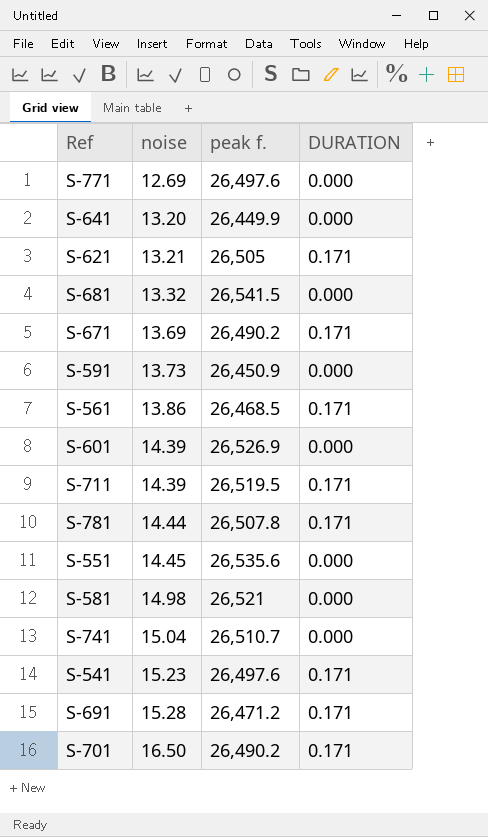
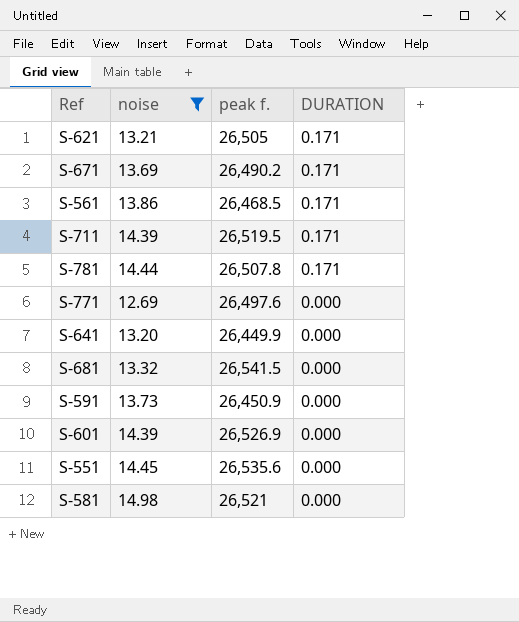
filter: none -> noise <= 14.98
row order: noise ascending -> DURATION descending

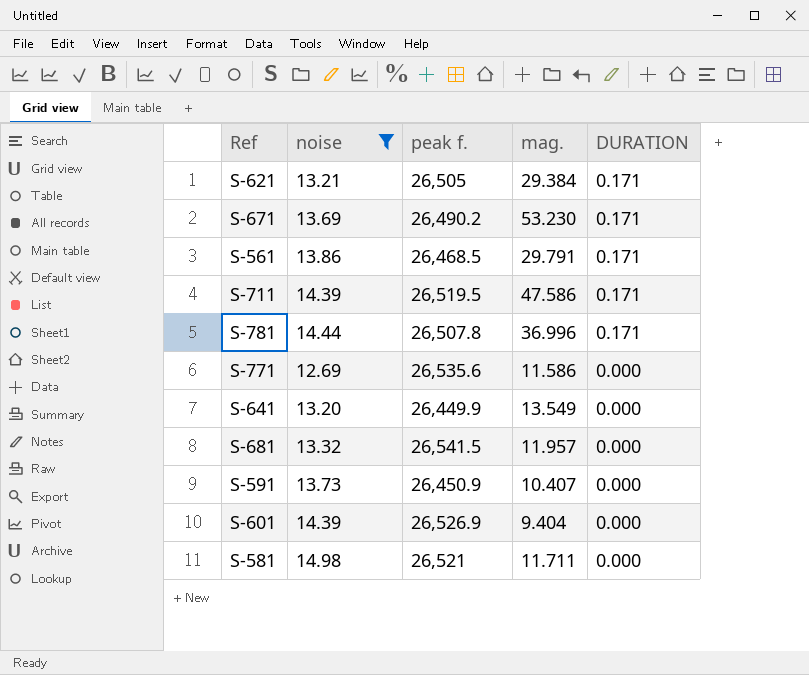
column mag. | position: none -> 4
row S-551: 14.45 | 26,535.6 | 0.000 -> none
S-771 | peak f.: 26,497.6 -> 26,535.6

